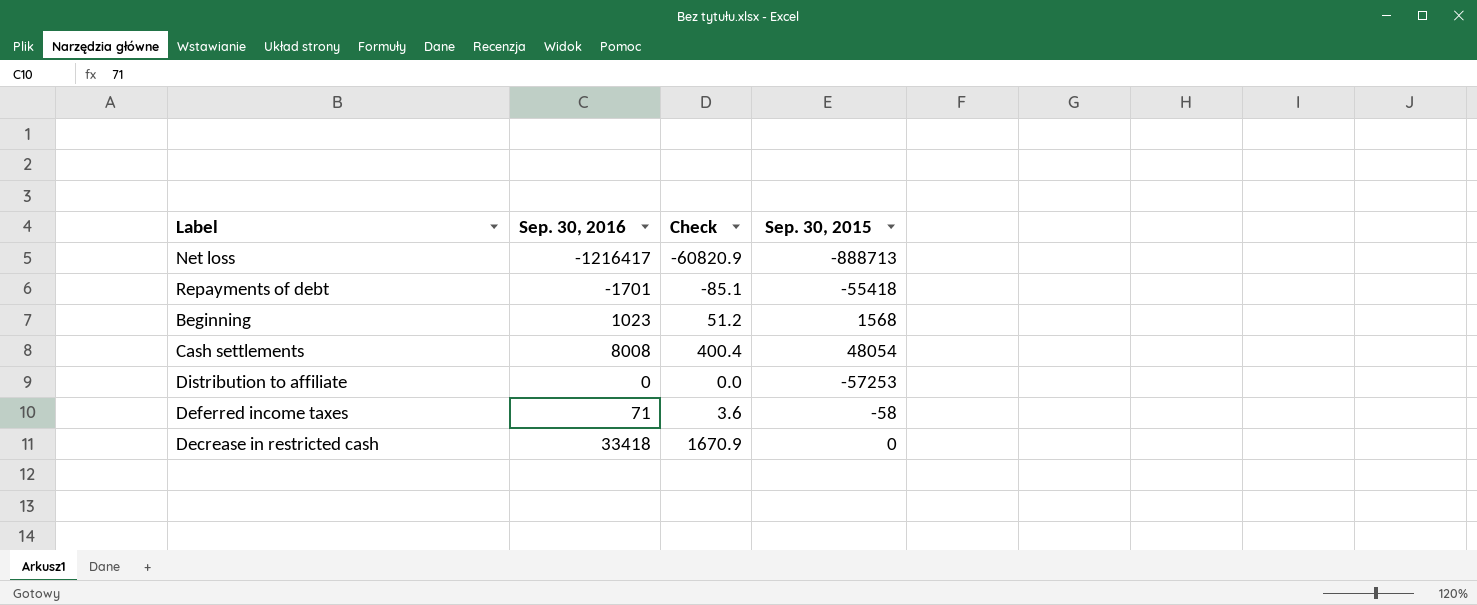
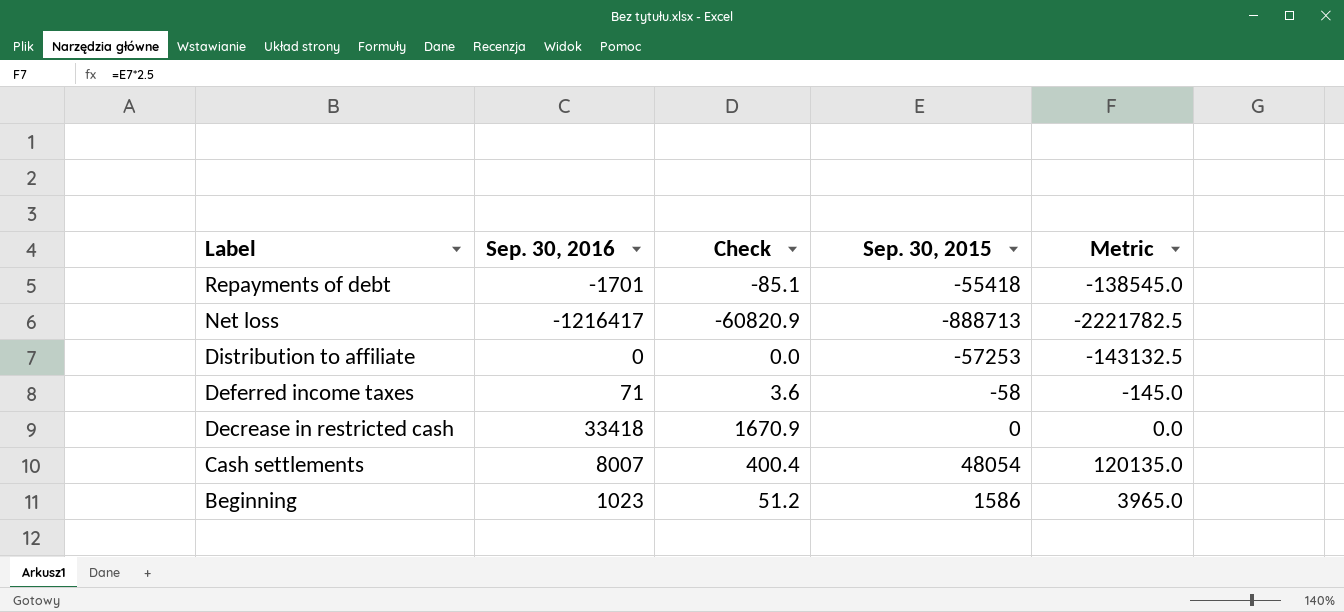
row order: none -> Label descending
column Metric | formula: none -> [Sep. 30, 2015] * 2.5
Cash settlements | Sep. 30, 2016: 8008 -> 8007
Beginning | Sep. 30, 2015: 1568 -> 1586

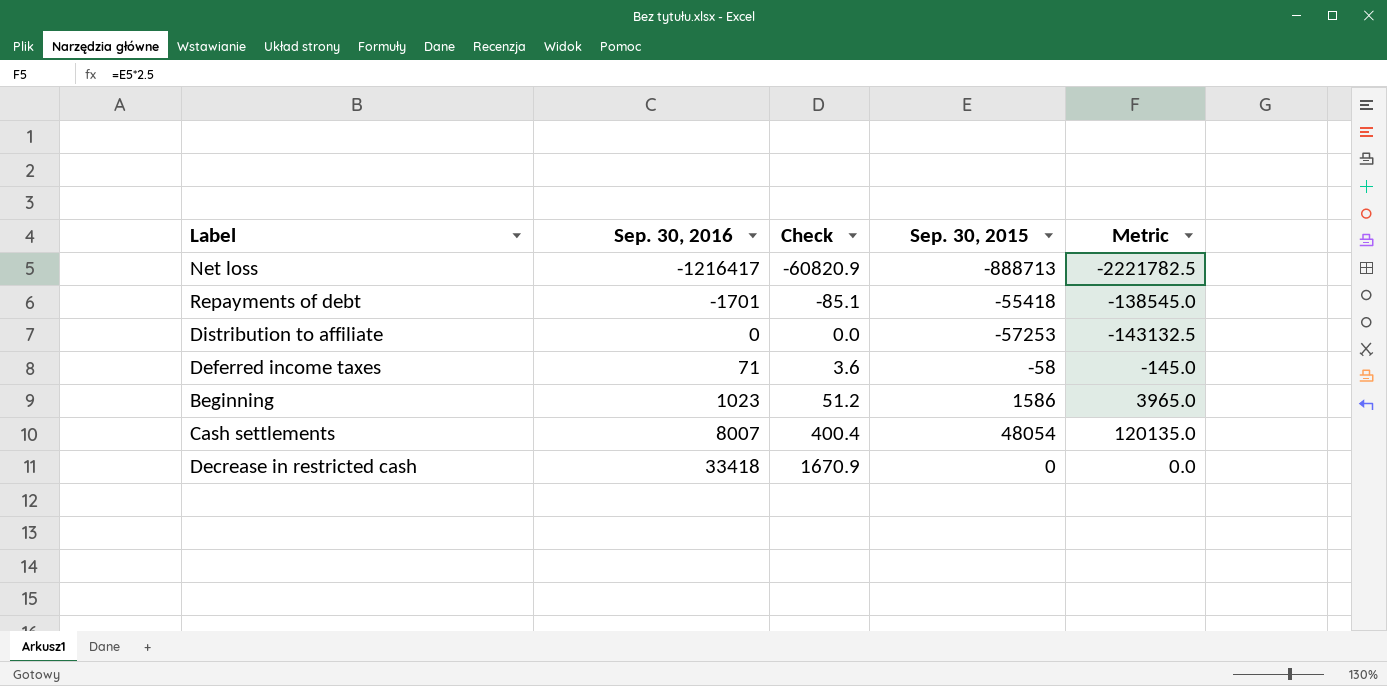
row order: Label descending -> Sep. 30, 2016 ascending

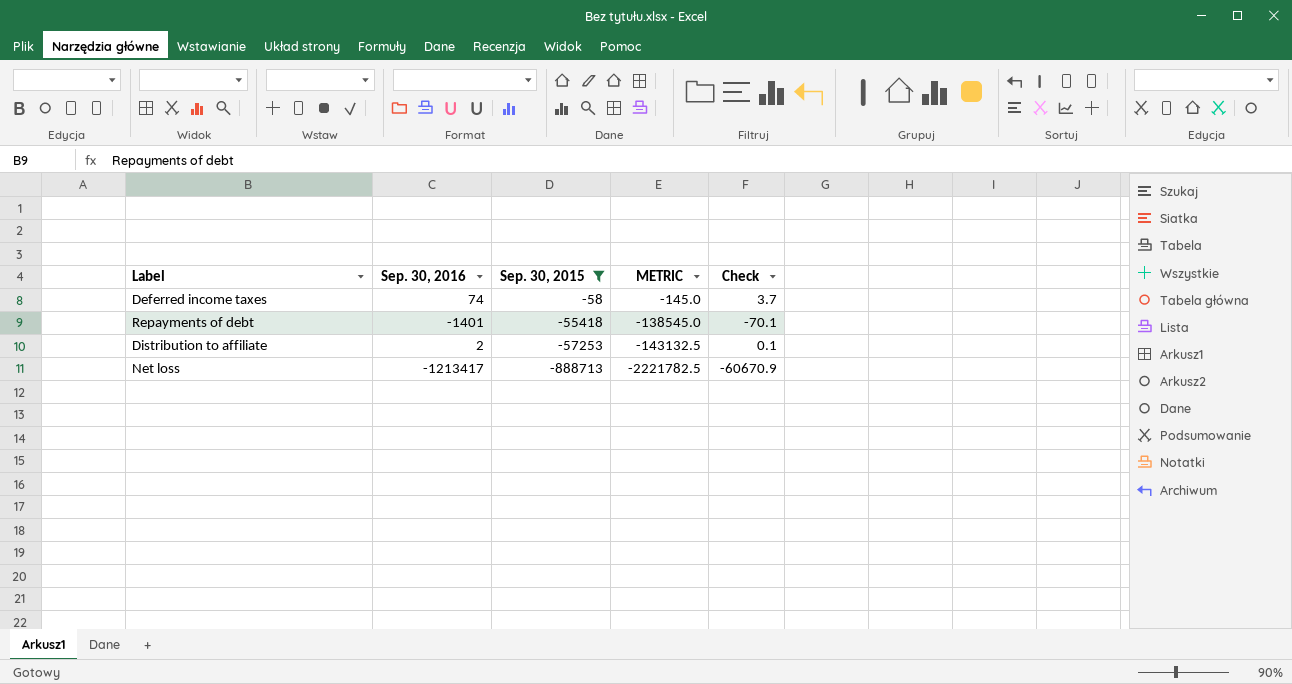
filter: none -> Sep. 30, 2015 <= -58
row order: Sep. 30, 2016 ascending -> Sep. 30, 2015 descending
column name: Metric -> METRIC
column Check | position: 3 -> 5
Deferred income taxes | Sep. 30, 2016: 71 -> 74
Deferred income taxes | Check: 3.6 -> 3.7
Repayments of debt | Sep. 30, 2016: -1701 -> -1401
Repayments of debt | Check: -85.1 -> -70.1
Distribution to affiliate | Sep. 30, 2016: 0 -> 2
Distribution to affiliate | Check: 0.0 -> 0.1
Net loss | Sep. 30, 2016: -1216417 -> -1213417
Net loss | Check: -60820.9 -> -60670.9

